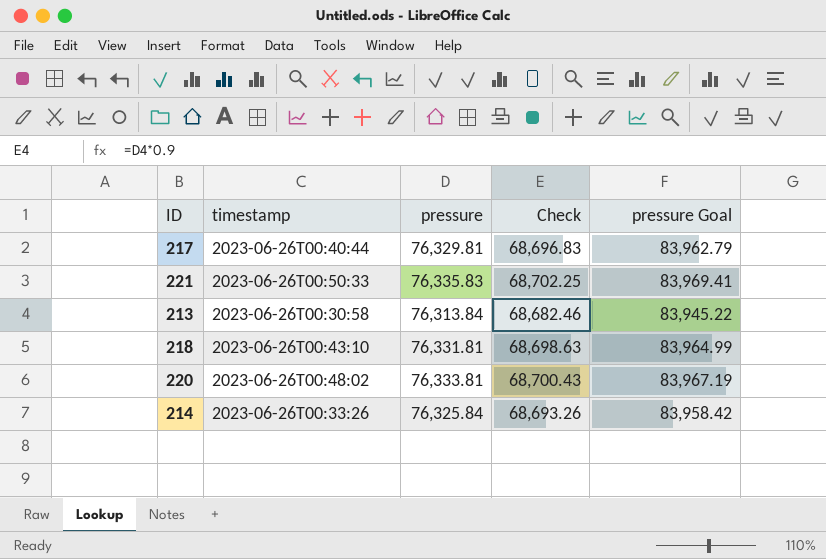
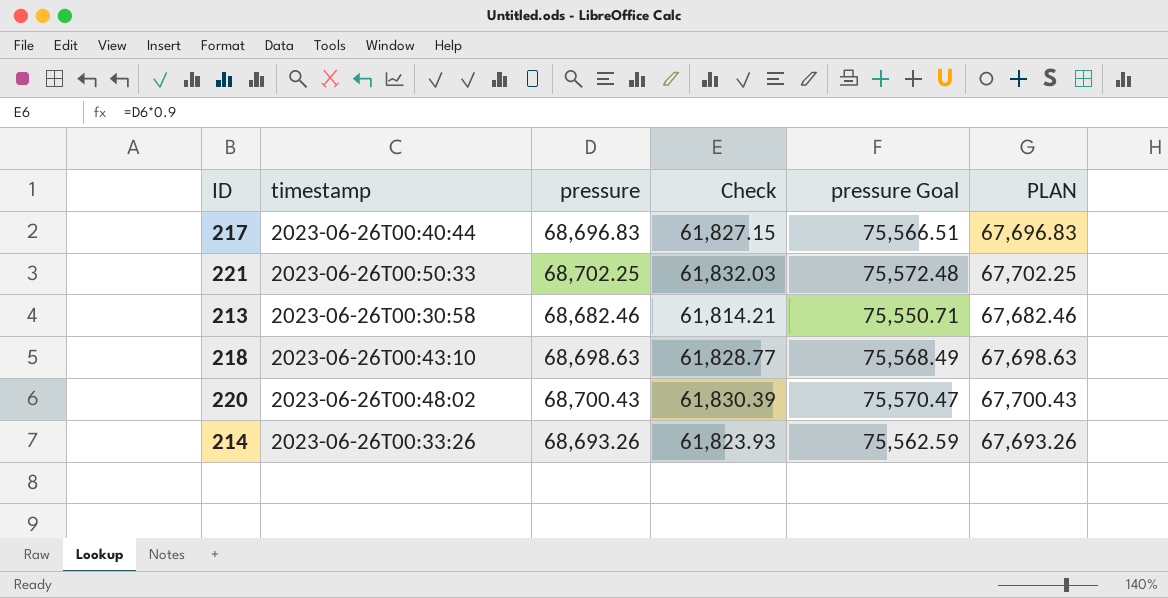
column PLAN | formula: none -> [pressure] - 1000
217 | pressure: 76,329.81 -> 68,696.83
217 | Check: 68,696.83 -> 61,827.15
217 | pressure Goal: 83,962.79 -> 75,566.51
221 | pressure: 76,335.83 -> 68,702.25
221 | Check: 68,702.25 -> 61,832.03
221 | pressure Goal: 83,969.41 -> 75,572.48
213 | pressure: 76,313.84 -> 68,682.46
213 | Check: 68,682.46 -> 61,814.21
213 | pressure Goal: 83,945.22 -> 75,550.71
218 | pressure: 76,331.81 -> 68,698.63
218 | Check: 68,698.63 -> 61,828.77
218 | pressure Goal: 83,964.99 -> 75,568.49
220 | pressure: 76,333.81 -> 68,700.43
220 | Check: 68,700.43 -> 61,830.39
220 | pressure Goal: 83,967.19 -> 75,570.47
214 | pressure: 76,325.84 -> 68,693.26
214 | Check: 68,693.26 -> 61,823.93
214 | pressure Goal: 83,958.42 -> 75,562.59

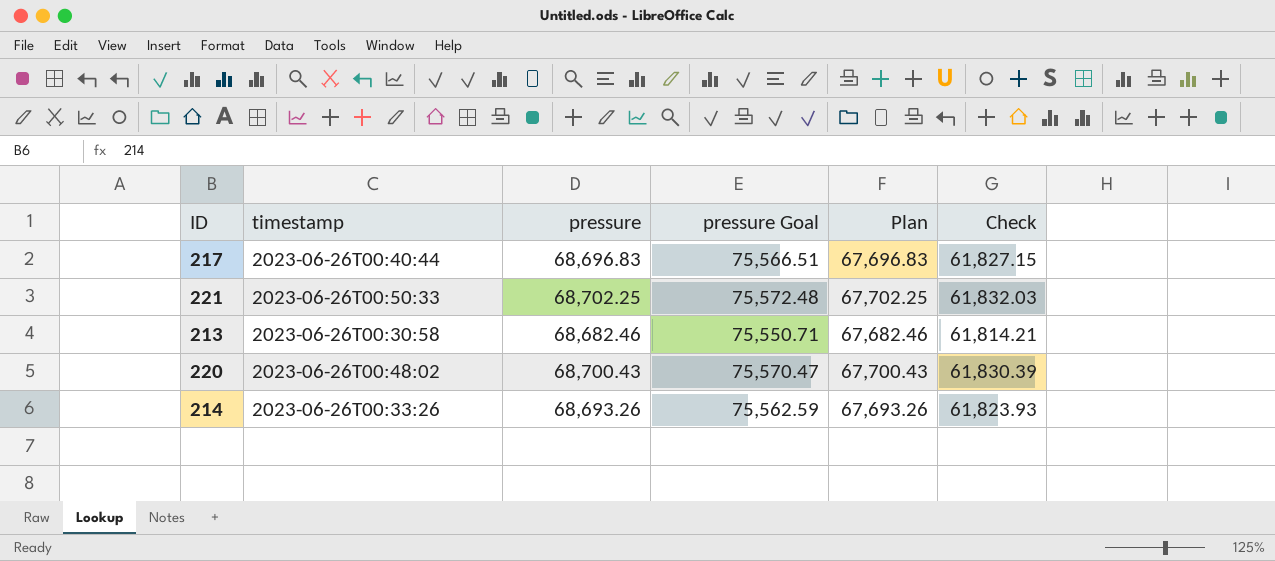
column name: PLAN -> Plan
column Check | position: 4 -> 6
row 218: 2023-06-26T00:43:10 | 68,698.63 | 61,828.77 | 75,568.49 | 67,698.63 -> none

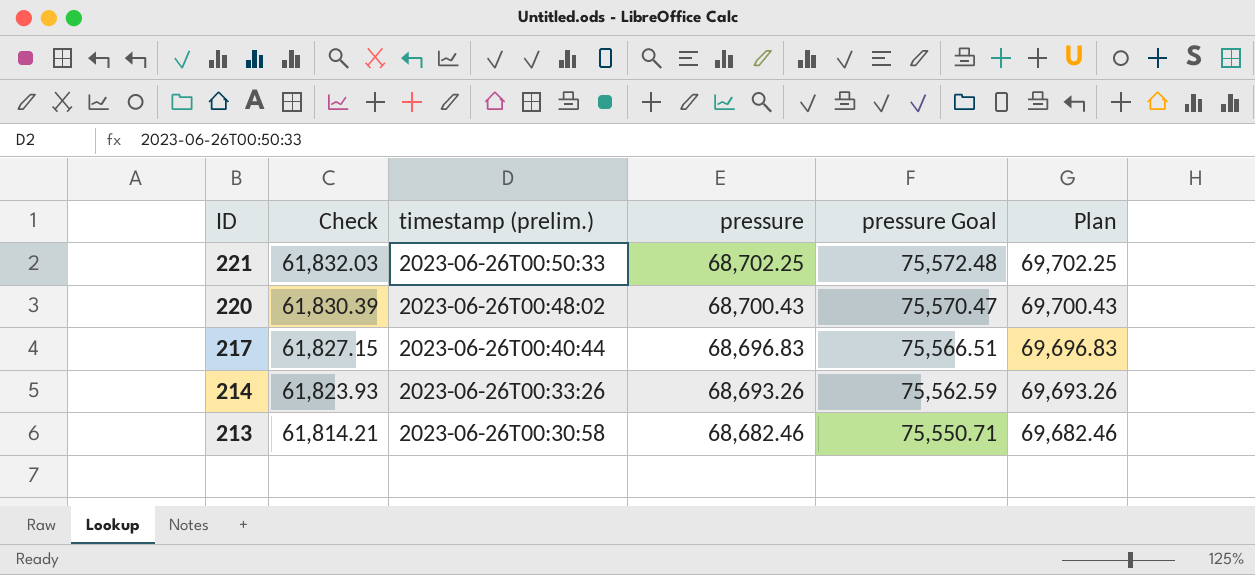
row order: none -> ID descending
column Check | position: 6 -> 2
column name: timestamp -> timestamp (prelim.)
column Plan | formula: [pressure] - 1000 -> [pressure] + 1000

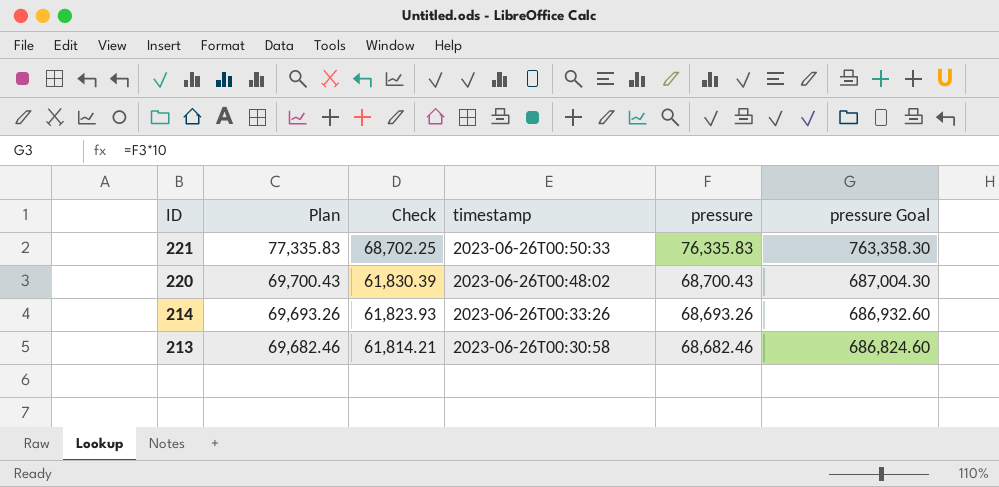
column Plan | position: 6 -> 2
column name: timestamp (prelim.) -> timestamp
column pressure Goal | formula: [pressure] * 1.1 -> [pressure] * 10
row 217: 61,827.15 | 2023-06-26T00:40:44 | 68,696.83 | 75,566.51 | 69,696.83 -> none
221 | Plan: 69,702.25 -> 77,335.83
221 | Check: 61,832.03 -> 68,702.25
221 | pressure: 68,702.25 -> 76,335.83

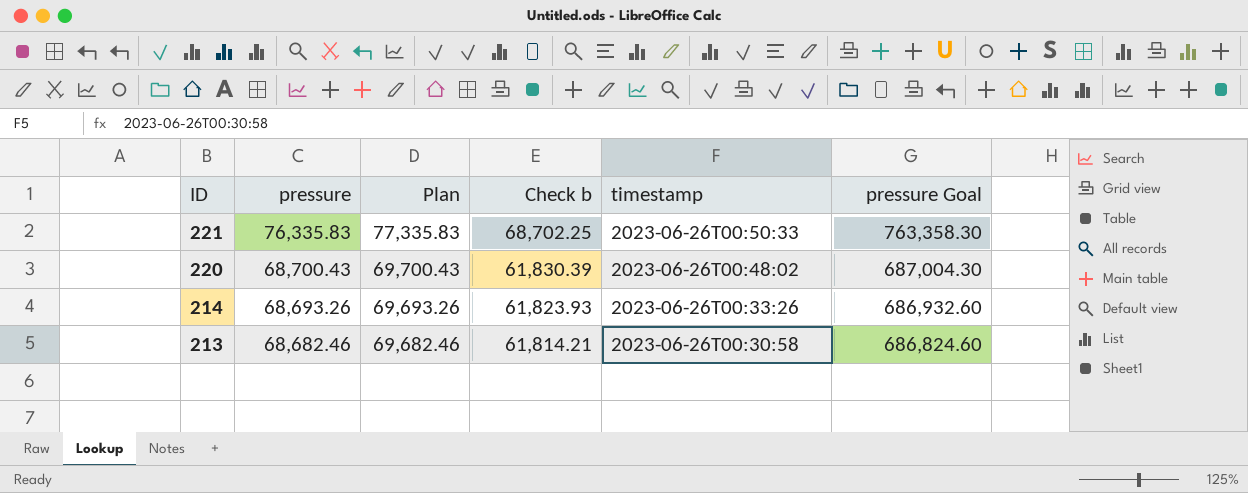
column pressure | position: 5 -> 2
column name: Check -> Check b

